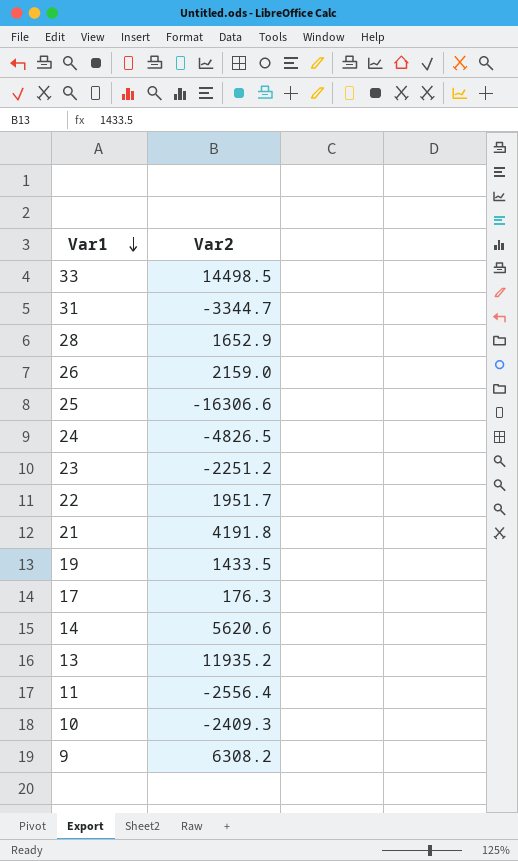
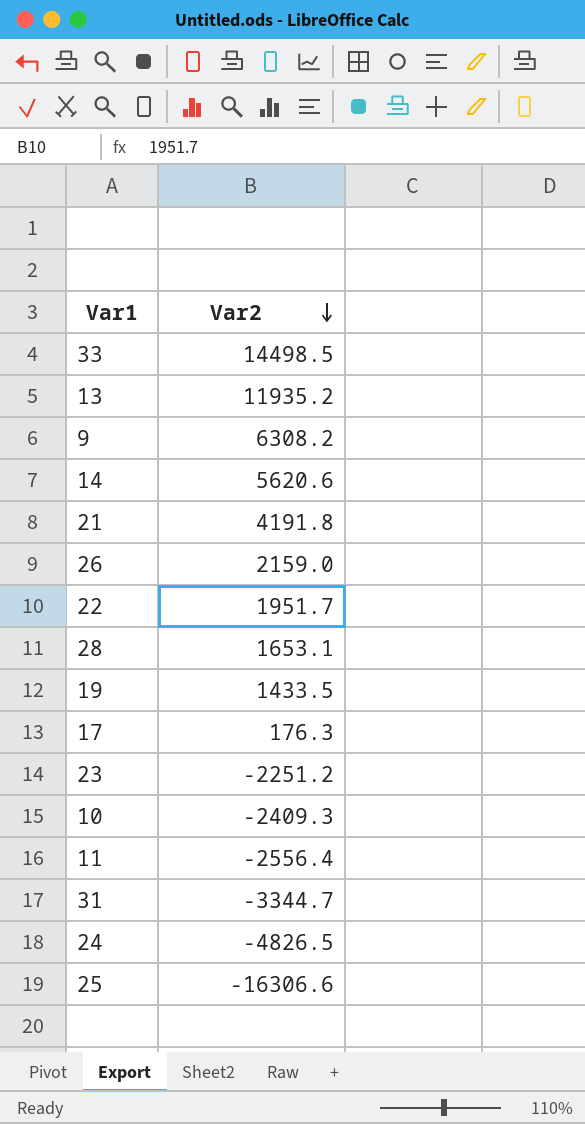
row order: Var1 descending -> Var2 descending
28 | Var2: 1652.9 -> 1653.1

